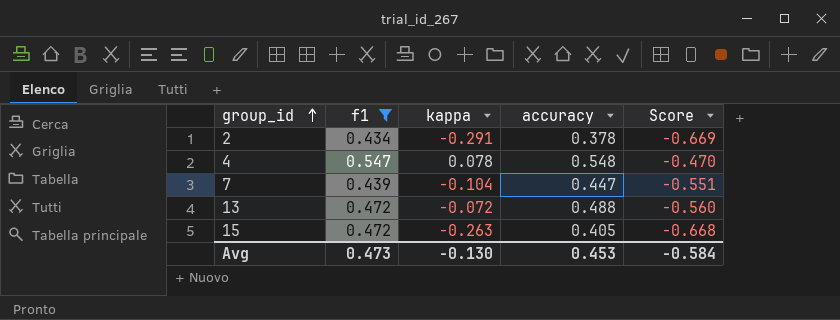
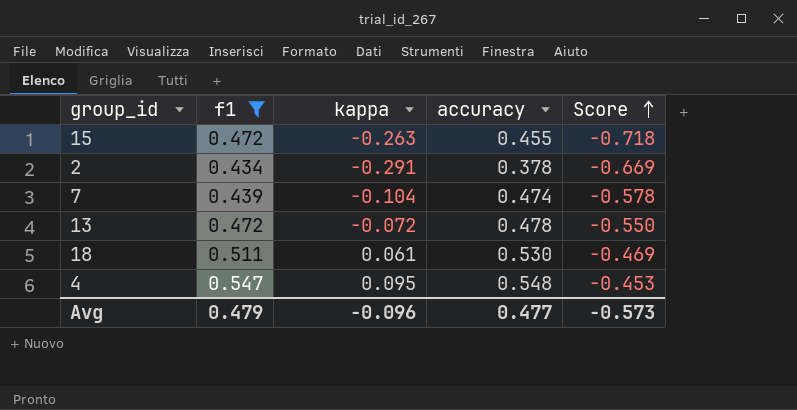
row order: group_id ascending -> Score ascending
15 | accuracy: 0.405 -> 0.455
15 | Score: -0.668 -> -0.718
7 | accuracy: 0.447 -> 0.474
7 | Score: -0.551 -> -0.578
13 | accuracy: 0.488 -> 0.478
13 | Score: -0.560 -> -0.550
row 18: none -> 0.511 | 0.061 | 0.530 | -0.469
4 | kappa: 0.078 -> 0.095
4 | Score: -0.470 -> -0.453
Avg | f1: 0.473 -> 0.479
Avg | kappa: -0.130 -> -0.096
Avg | accuracy: 0.453 -> 0.477
Avg | Score: -0.584 -> -0.573

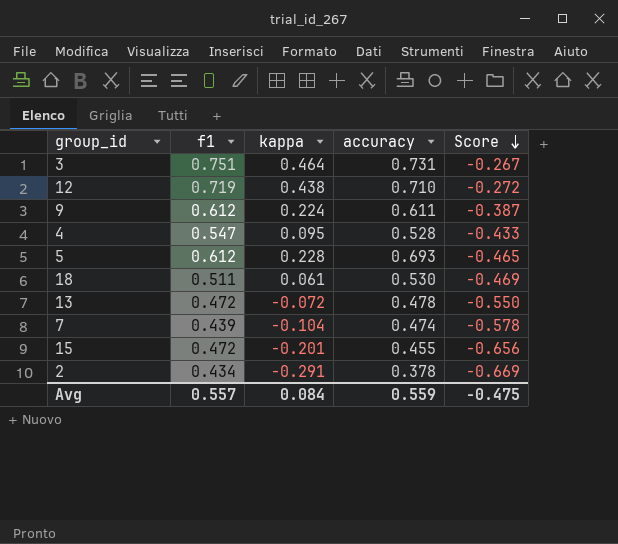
filter: f1 <= 0.547 -> none
row order: Score ascending -> Score descending
4 | accuracy: 0.548 -> 0.528
4 | Score: -0.453 -> -0.433
15 | kappa: -0.263 -> -0.201
15 | Score: -0.718 -> -0.656
Avg | f1: 0.479 -> 0.557
Avg | kappa: -0.096 -> 0.084
Avg | accuracy: 0.477 -> 0.559
Avg | Score: -0.573 -> -0.475

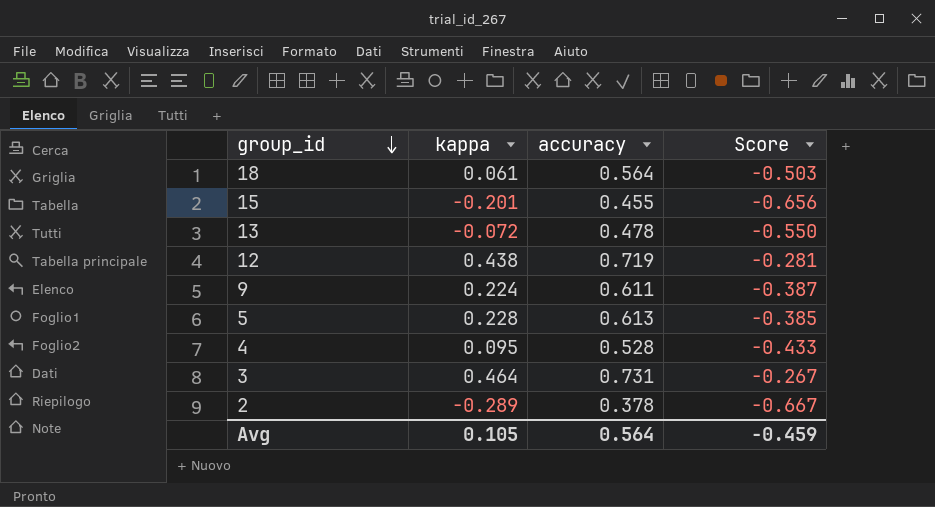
row order: Score descending -> group_id descending
column f1 | position: 2 -> none
row 7: 0.439 | -0.104 | 0.474 | -0.578 -> none
18 | accuracy: 0.530 -> 0.564
18 | Score: -0.469 -> -0.503
12 | accuracy: 0.710 -> 0.719
12 | Score: -0.272 -> -0.281
5 | accuracy: 0.693 -> 0.613
5 | Score: -0.465 -> -0.385
2 | kappa: -0.291 -> -0.289
2 | Score: -0.669 -> -0.667
Avg | kappa: 0.084 -> 0.105
Avg | accuracy: 0.559 -> 0.564
Avg | Score: -0.475 -> -0.459

